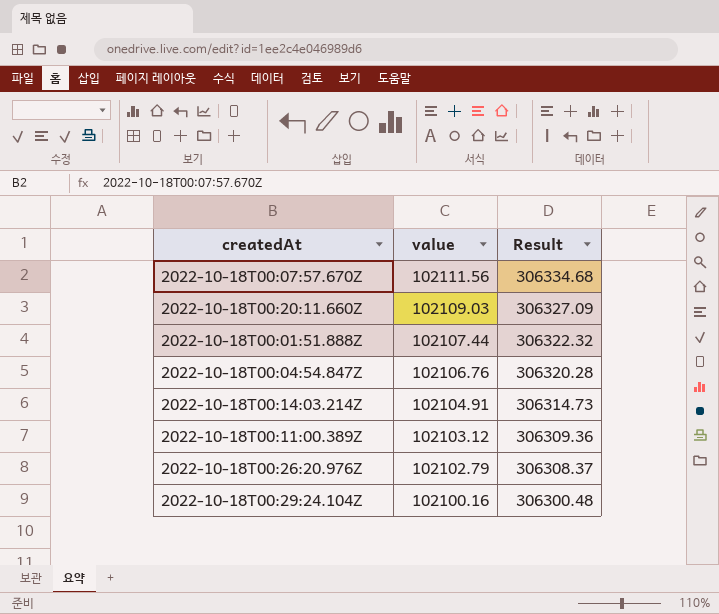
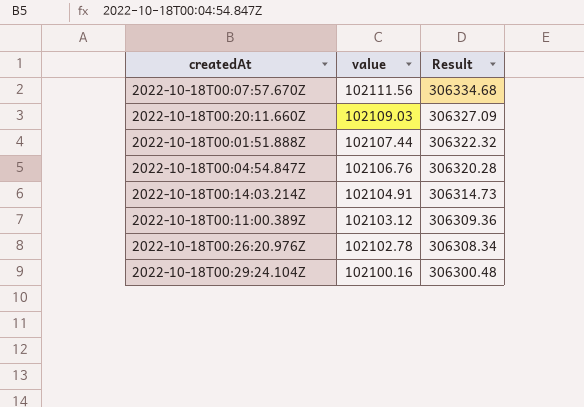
2022-10-18T00:26:20.976Z | value: 102102.79 -> 102102.78
2022-10-18T00:26:20.976Z | Result: 306308.37 -> 306308.34

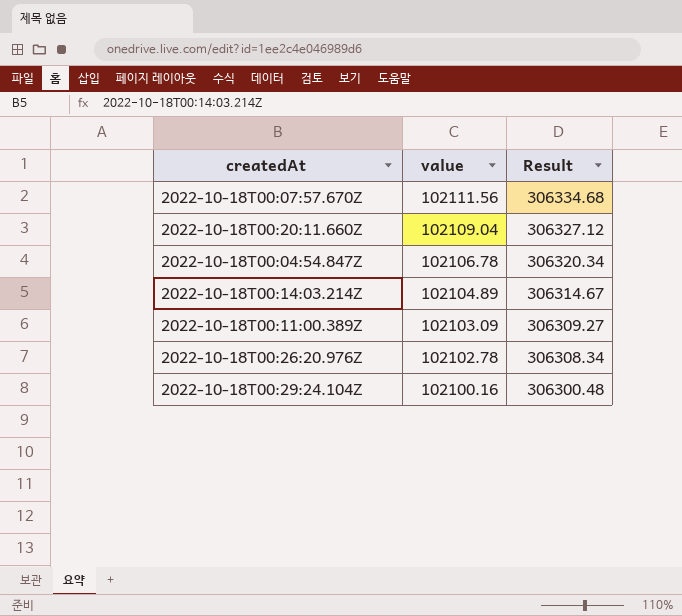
row 2022-10-18T00:01:51.888Z: 102107.44 | 306322.32 -> none
2022-10-18T00:20:11.660Z | value: 102109.03 -> 102109.04
2022-10-18T00:20:11.660Z | Result: 306327.09 -> 306327.12
2022-10-18T00:04:54.847Z | value: 102106.76 -> 102106.78
2022-10-18T00:04:54.847Z | Result: 306320.28 -> 306320.34
2022-10-18T00:14:03.214Z | value: 102104.91 -> 102104.89
2022-10-18T00:14:03.214Z | Result: 306314.73 -> 306314.67
2022-10-18T00:11:00.389Z | value: 102103.12 -> 102103.09
2022-10-18T00:11:00.389Z | Result: 306309.36 -> 306309.27

